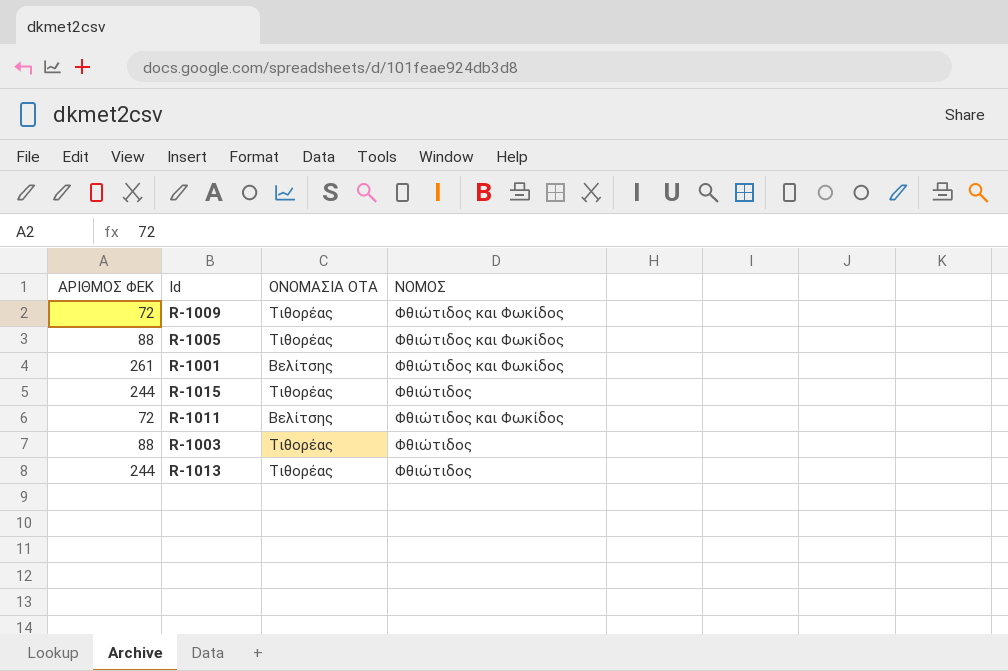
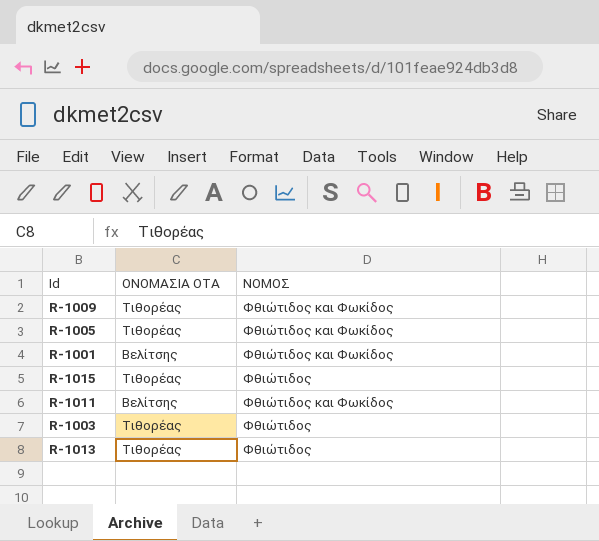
column ΑΡΙΘΜΟΣ ΦΕΚ | position: 1 -> none

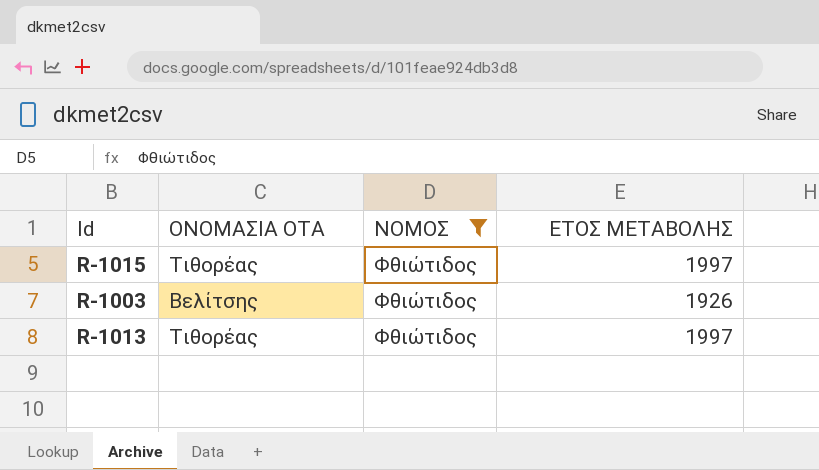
filter: none -> ΝΟΜΟΣ = Φθιώτιδος
column ΕΤΟΣ ΜΕΤΑΒΟΛΗΣ | position: none -> 4
R-1003 | ΟΝΟΜΑΣΙΑ ΟΤΑ: Τιθορέας -> Βελίτσης

